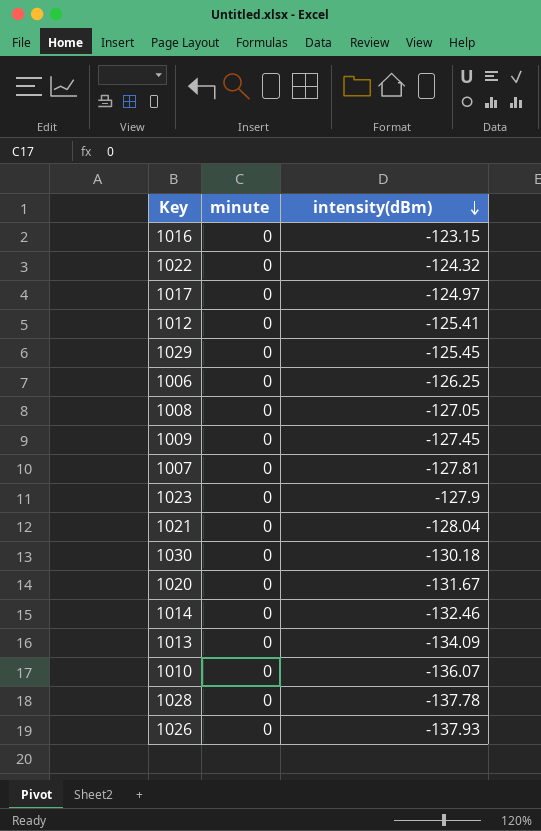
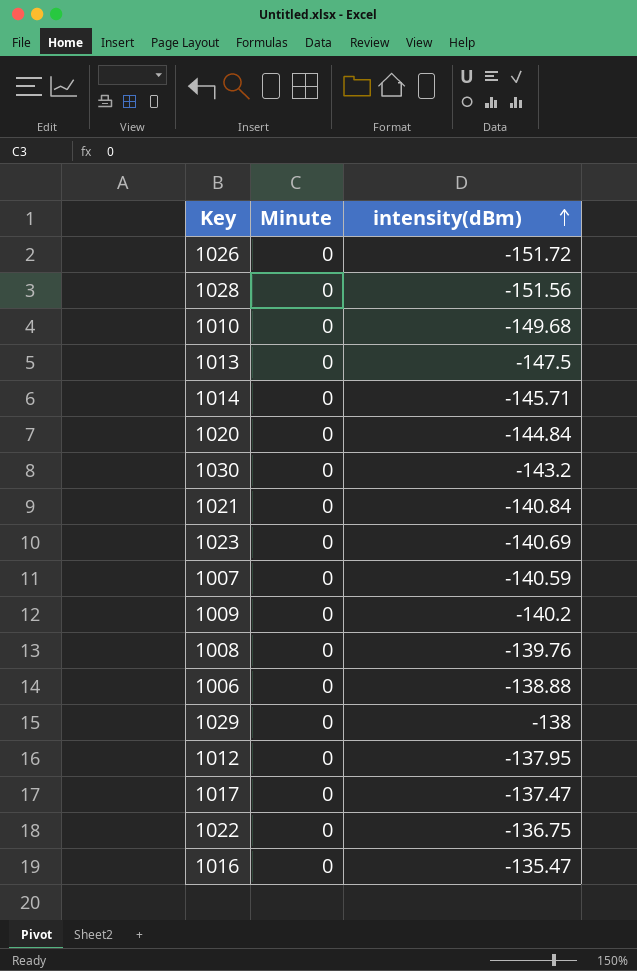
row order: intensity(dBm) descending -> intensity(dBm) ascending
column name: minute -> Minute
1026 | intensity(dBm): -137.93 -> -151.72
1028 | intensity(dBm): -137.78 -> -151.56
1010 | intensity(dBm): -136.07 -> -149.68
1013 | intensity(dBm): -134.09 -> -147.5
1014 | intensity(dBm): -132.46 -> -145.71
1020 | intensity(dBm): -131.67 -> -144.84
1030 | intensity(dBm): -130.18 -> -143.2
1021 | intensity(dBm): -128.04 -> -140.84
1023 | intensity(dBm): -127.9 -> -140.69
1007 | intensity(dBm): -127.81 -> -140.59
1009 | intensity(dBm): -127.45 -> -140.2
1008 | intensity(dBm): -127.05 -> -139.76
1006 | intensity(dBm): -126.25 -> -138.88
1029 | intensity(dBm): -125.45 -> -138
1012 | intensity(dBm): -125.41 -> -137.95
1017 | intensity(dBm): -124.97 -> -137.47
1022 | intensity(dBm): -124.32 -> -136.75
1016 | intensity(dBm): -123.15 -> -135.47

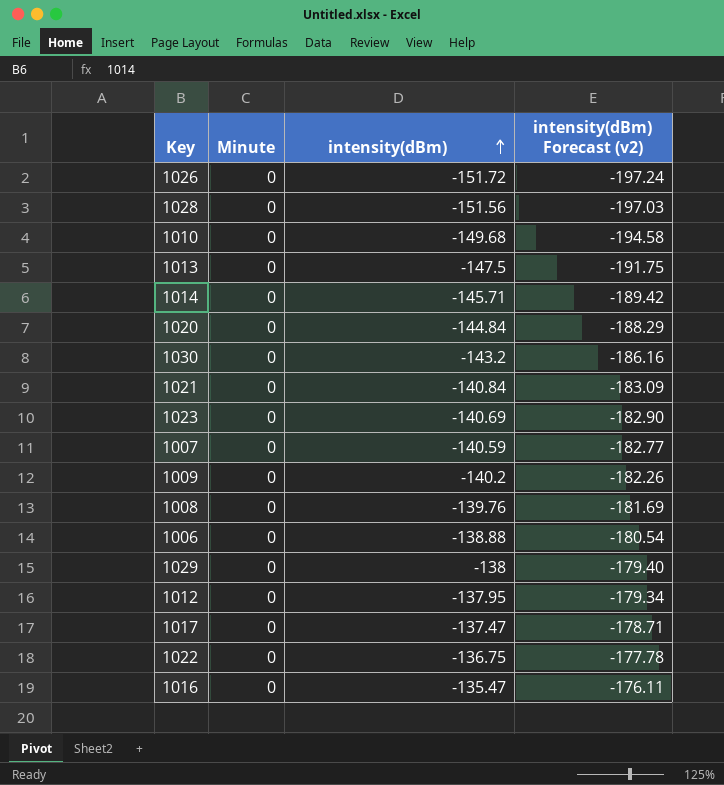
column intensity(dBm) Forecast (v2) | formula: none -> [intensity(dBm)] * 1.3

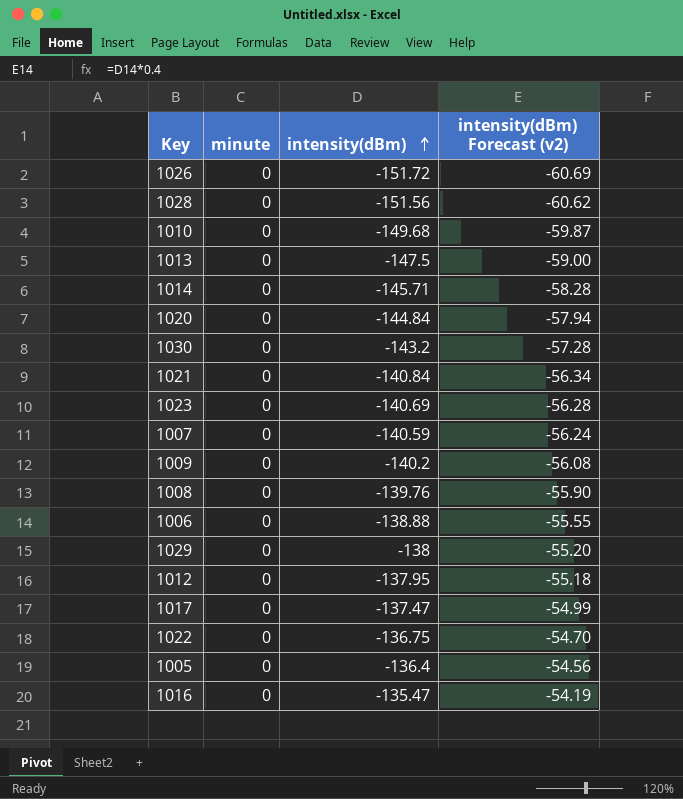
column name: Minute -> minute
column intensity(dBm) Forecast (v2) | formula: [intensity(dBm)] * 1.3 -> [intensity(dBm)] * 0.4
row 1005: none -> 0 | -136.4 | -54.56

